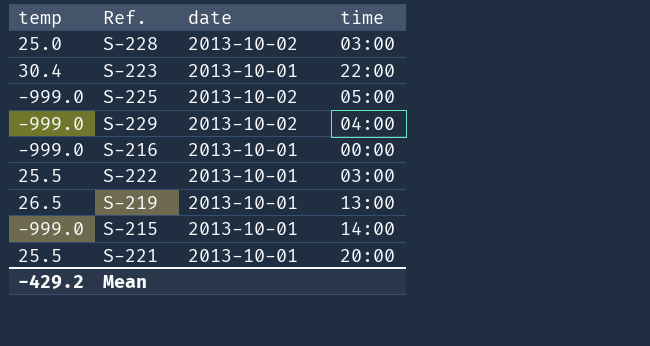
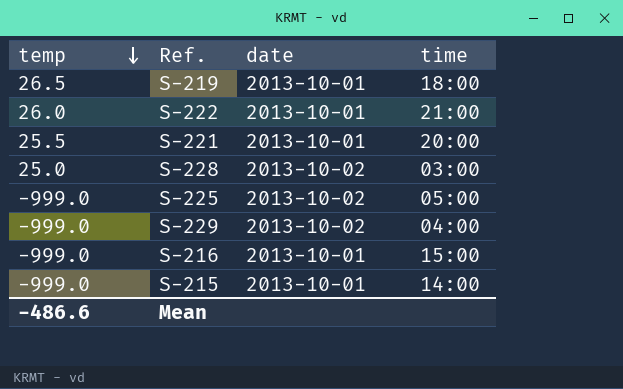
row order: none -> temp descending
row S-223: 30.4 | 2013-10-01 | 22:00 -> none
S-219 | time: 13:00 -> 18:00
S-222 | temp: 25.5 -> 26.0
S-222 | time: 03:00 -> 21:00
S-216 | time: 00:00 -> 15:00
Mean | temp: -429.2 -> -486.6

